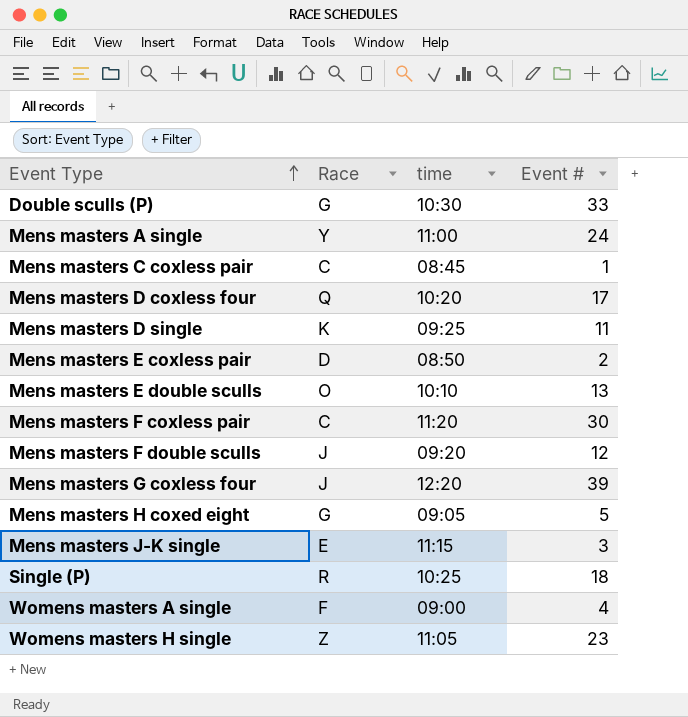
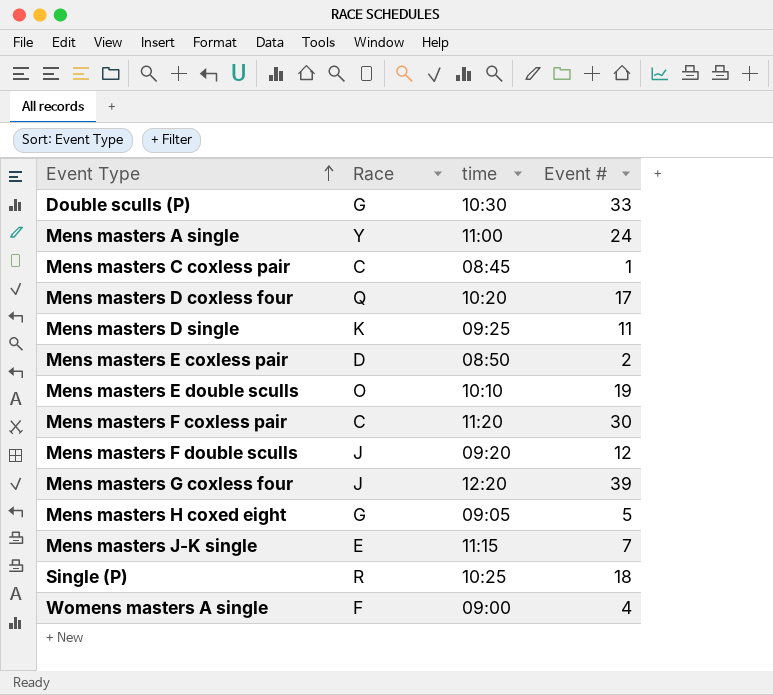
row Womens masters H single: Z | 11:05 | 23 -> none
Mens masters E double sculls | Event #: 13 -> 19
Mens masters J-K single | Event #: 3 -> 7

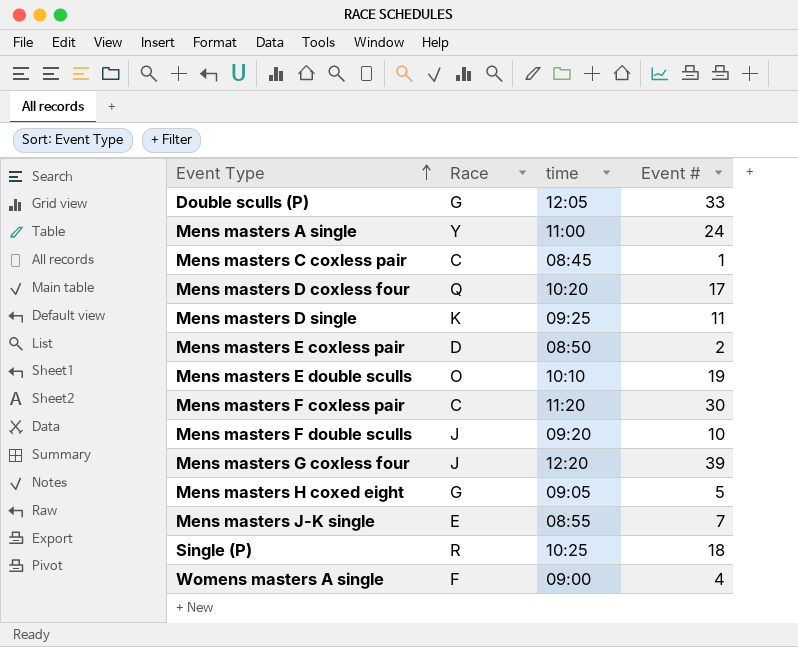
Double sculls (P) | time: 10:30 -> 12:05
Mens masters F double sculls | Event #: 12 -> 10
Mens masters J-K single | time: 11:15 -> 08:55

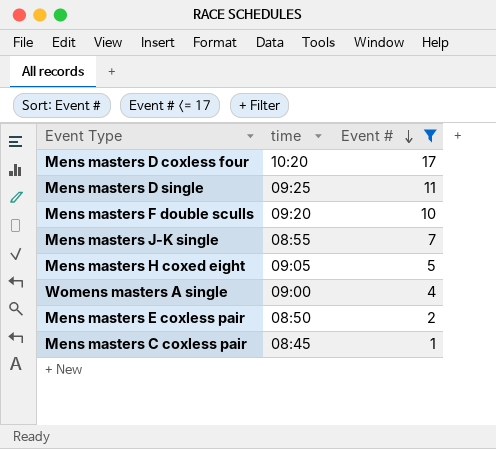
filter: none -> Event # <= 17
row order: Event Type ascending -> Event # descending
column Race | position: 2 -> none

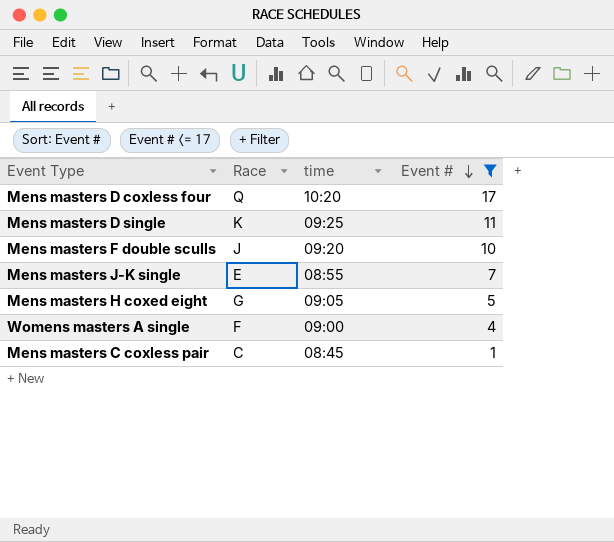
column Race | position: none -> 2
row Mens masters E coxless pair: 08:50 | 2 -> none

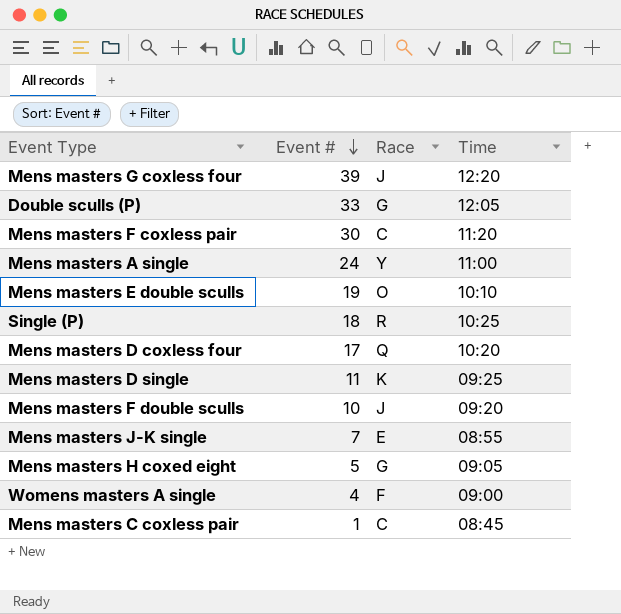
filter: Event # <= 17 -> none
column Event # | position: 4 -> 2
column name: time -> Time

